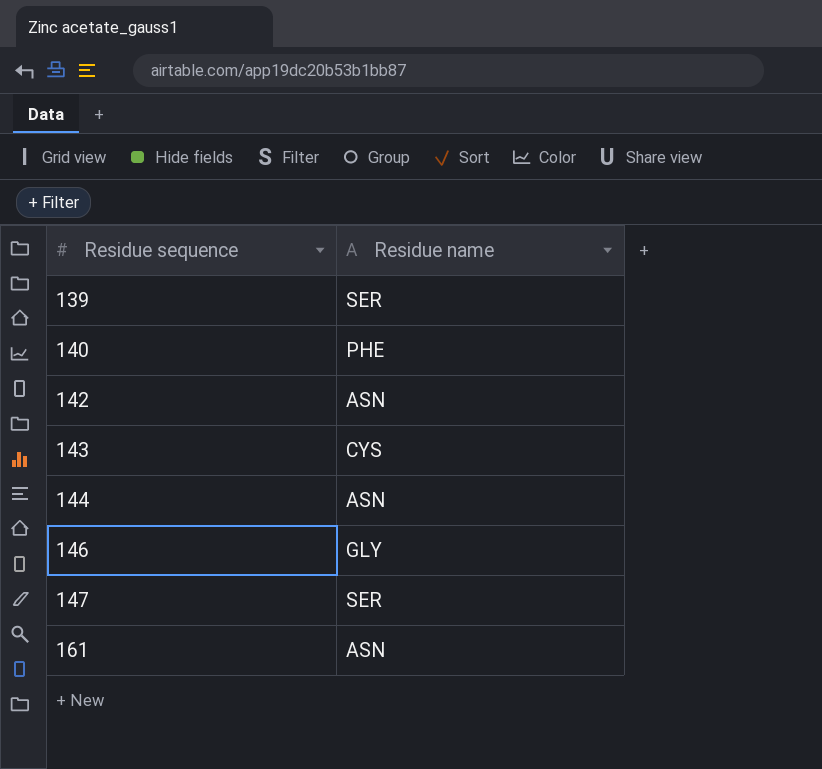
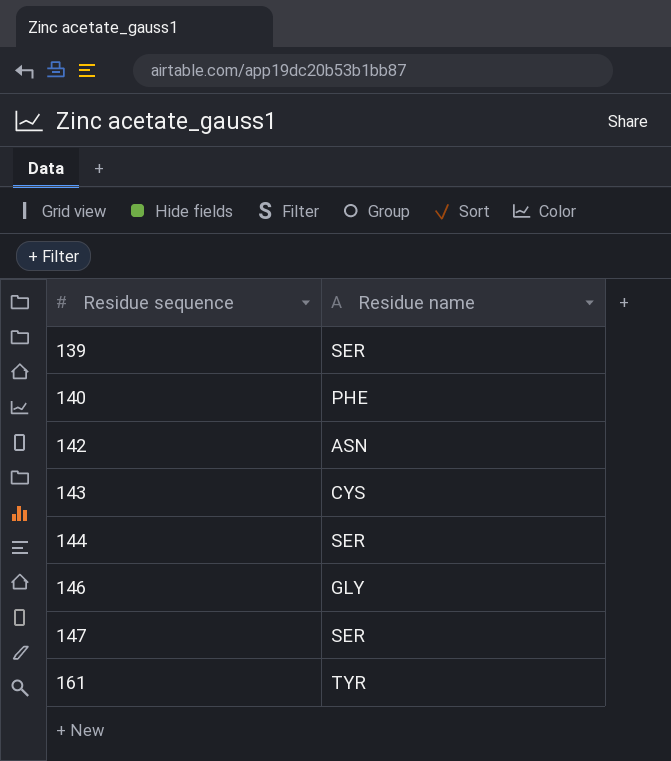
144 | Residue name: ASN -> SER
161 | Residue name: ASN -> TYR

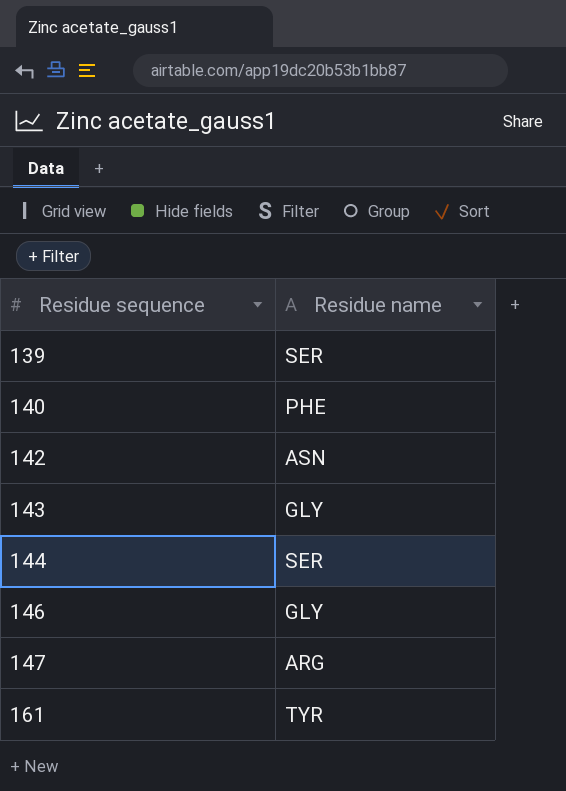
143 | Residue name: CYS -> GLY
147 | Residue name: SER -> ARG

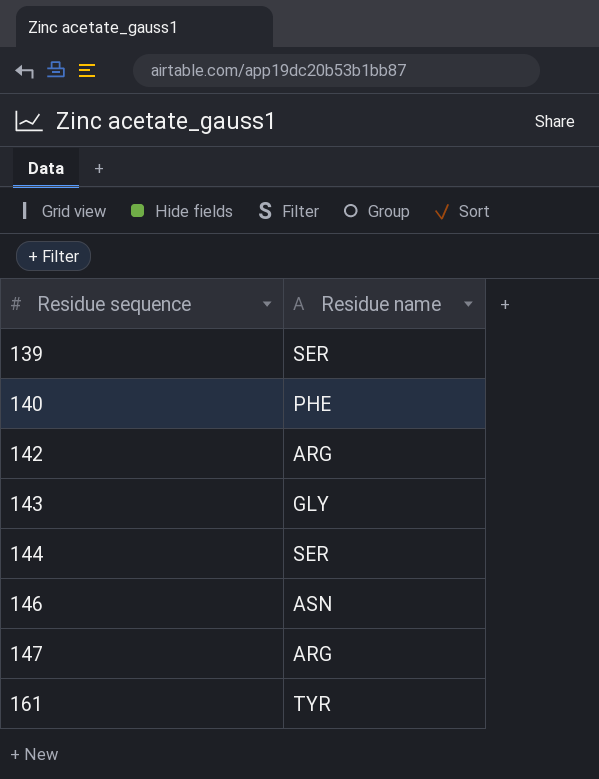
142 | Residue name: ASN -> ARG
146 | Residue name: GLY -> ASN

